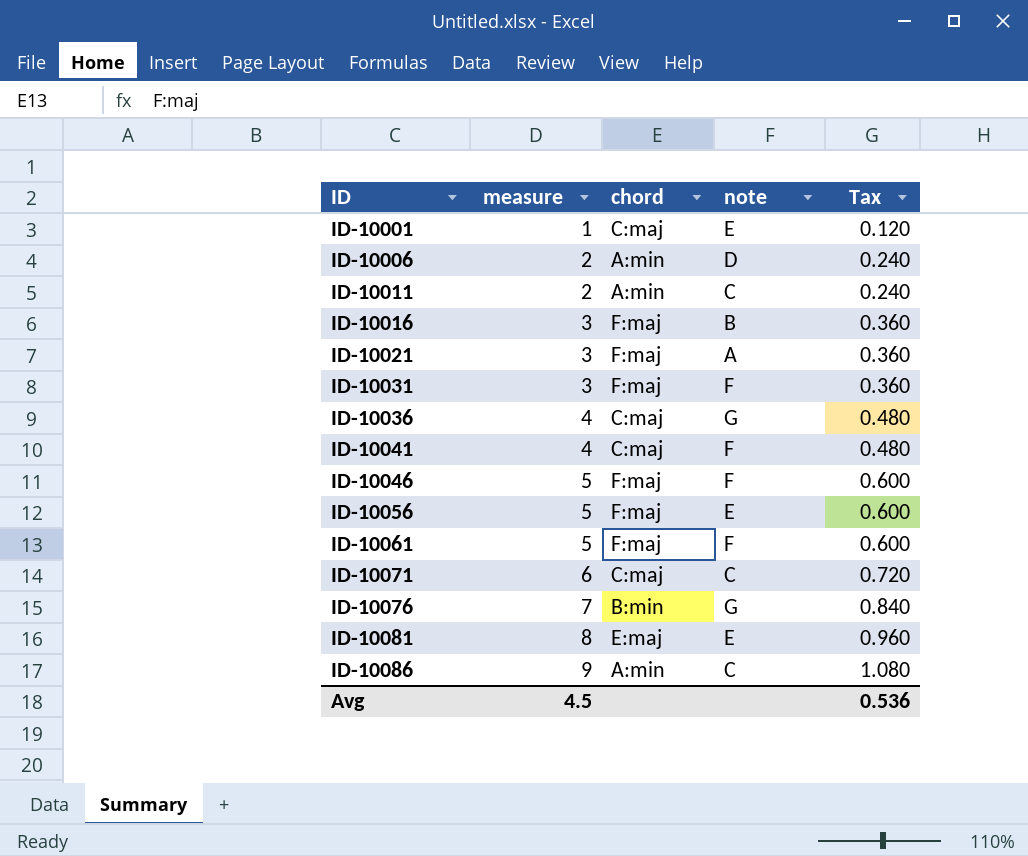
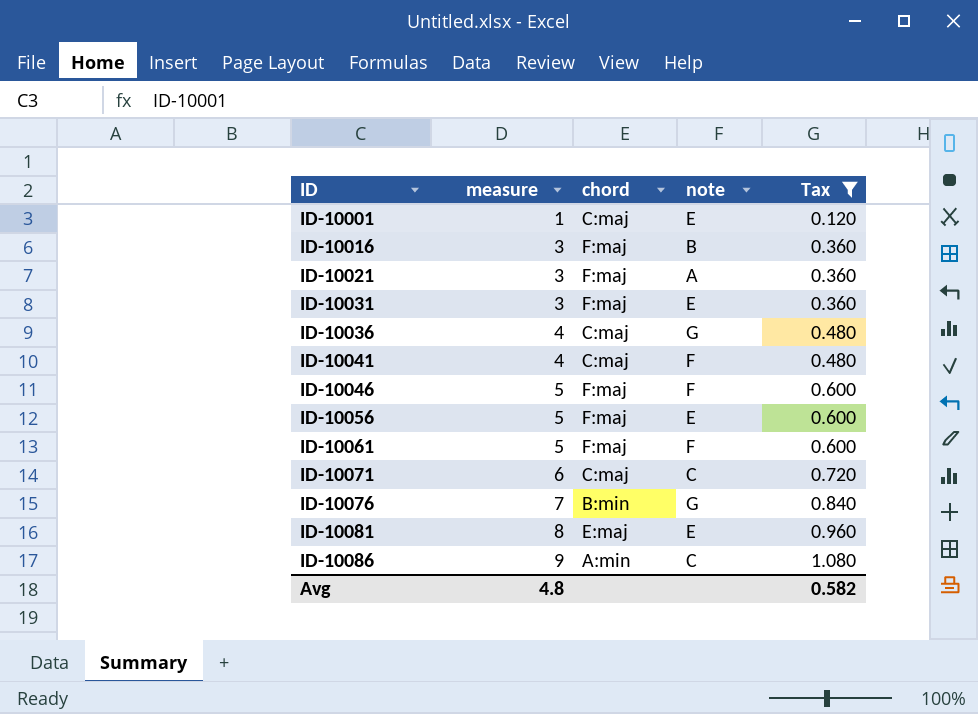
filter: none -> Tax != 0.240
ID-10031 | note: F -> E
Avg | measure: 4.5 -> 4.8
Avg | Tax: 0.536 -> 0.582

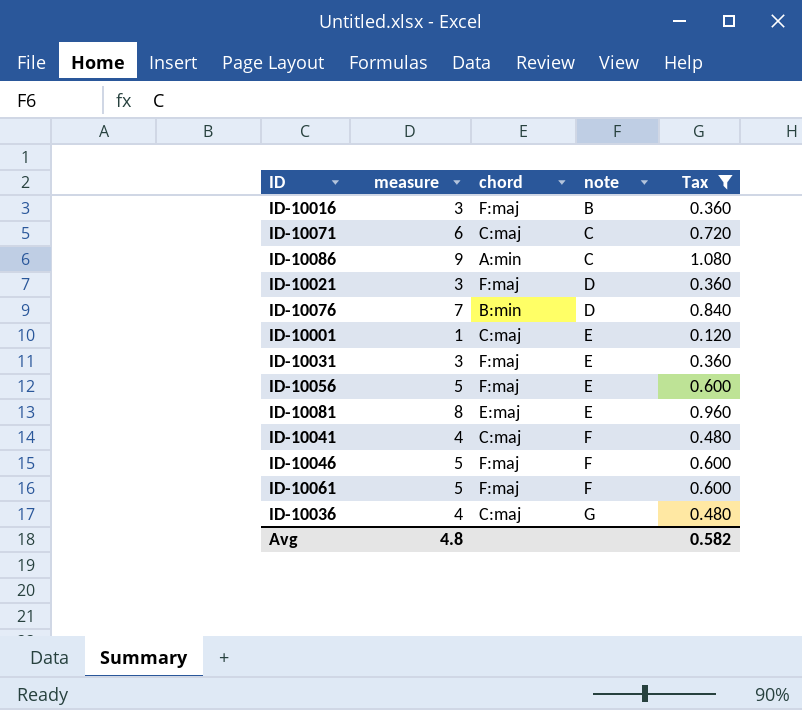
row order: ID ascending -> note ascending
ID-10021 | note: A -> D
ID-10076 | note: G -> D

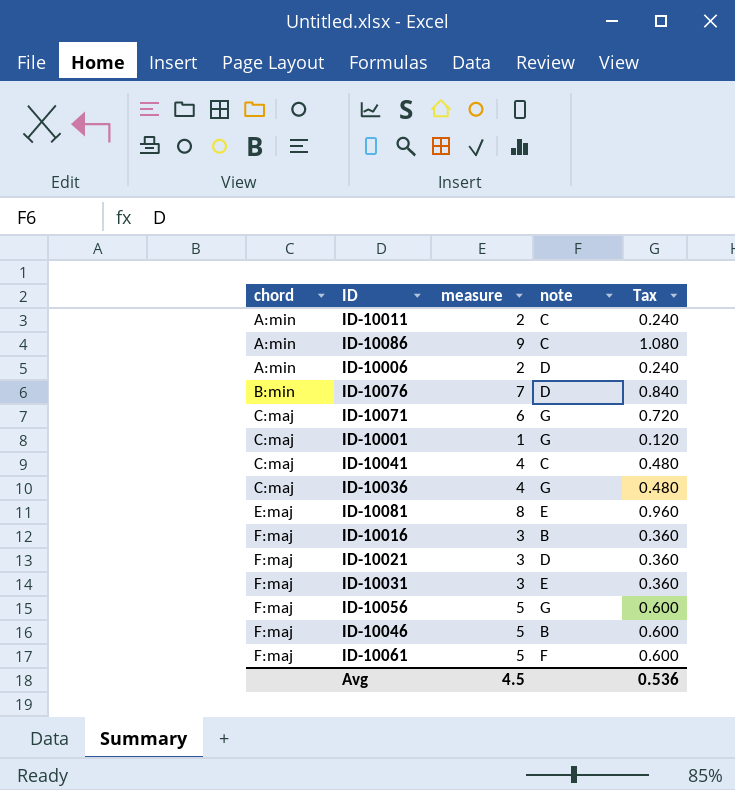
filter: Tax != 0.240 -> none
row order: note ascending -> chord ascending
column chord | position: 3 -> 1
ID-10071 | note: C -> G
ID-10001 | note: E -> G
ID-10041 | note: F -> C
ID-10056 | note: E -> G
ID-10046 | note: F -> B
Avg | measure: 4.8 -> 4.5
Avg | Tax: 0.582 -> 0.536

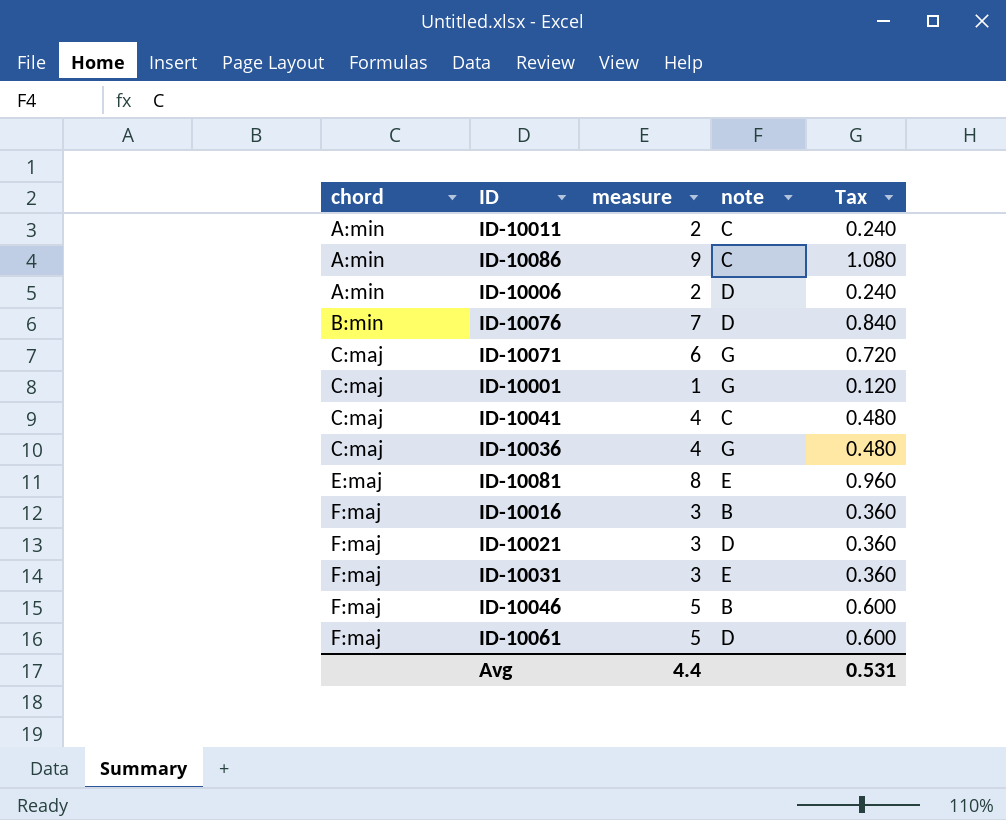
row ID-10056: F:maj | 5 | G | 0.600 -> none
ID-10061 | note: F -> D
Avg | measure: 4.5 -> 4.4
Avg | Tax: 0.536 -> 0.531

